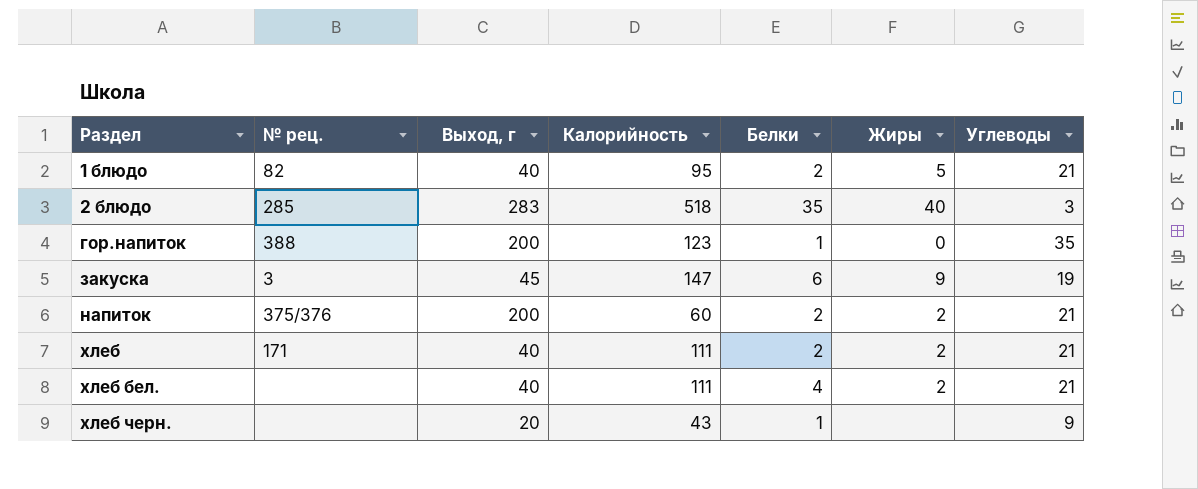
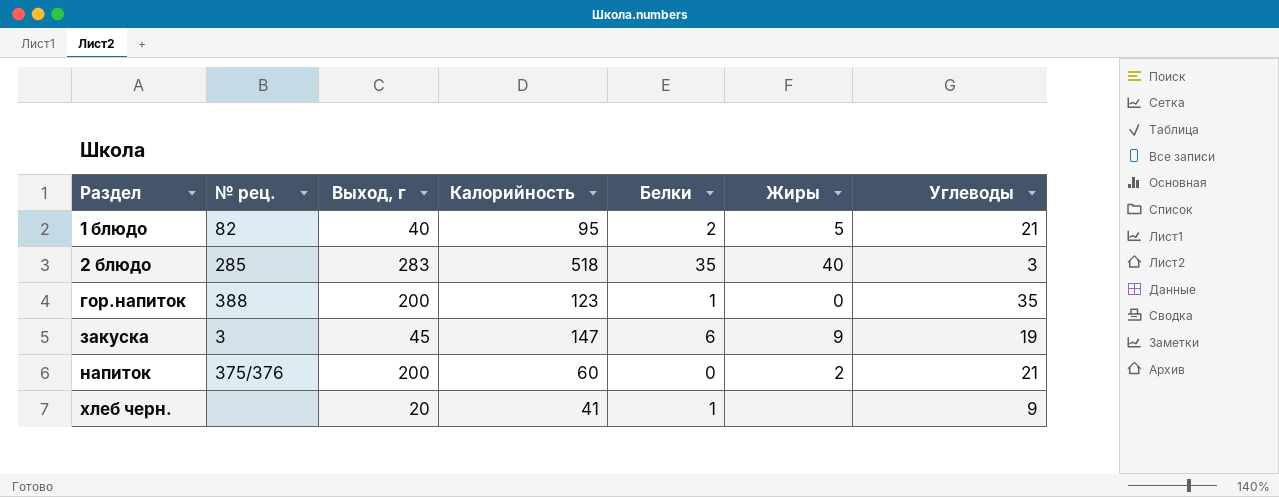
row хлеб: 171 | 40 | 111 | 2 | 2 | 21 -> none
row хлеб бел.: none | 40 | 111 | 4 | 2 | 21 -> none
напиток | Белки: 2 -> 0
хлеб черн. | Калорийность: 43 -> 41

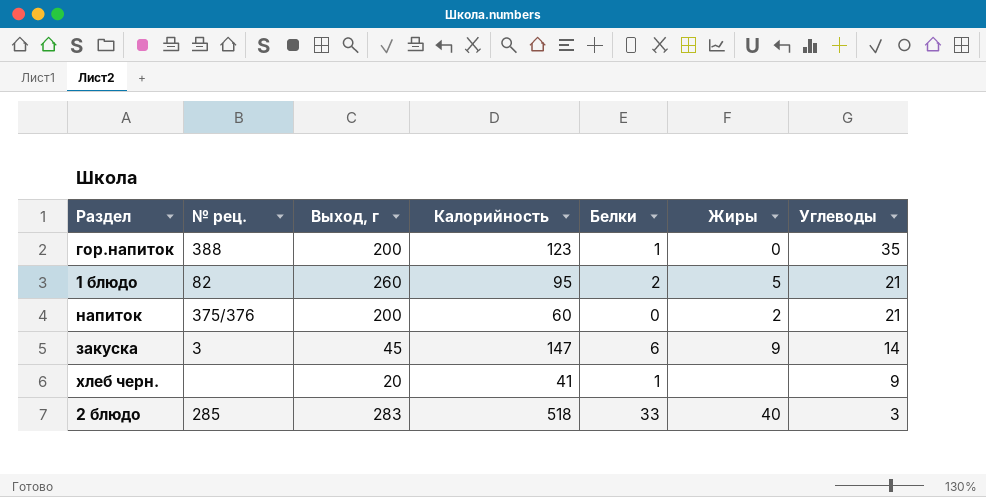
row order: Раздел ascending -> Углеводы descending
1 блюдо | Выход, г: 40 -> 260
закуска | Углеводы: 19 -> 14
2 блюдо | Белки: 35 -> 33

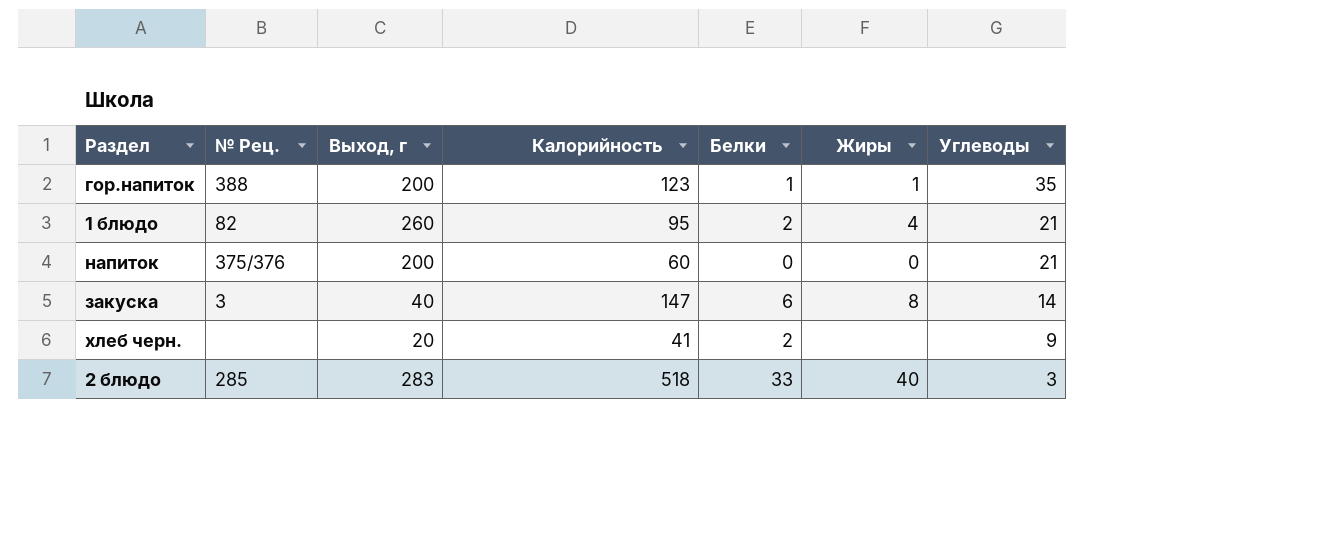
column name: № рец. -> № Рец.
гор.напиток | Жиры: 0 -> 1
1 блюдо | Жиры: 5 -> 4
напиток | Жиры: 2 -> 0
закуска | Выход, г: 45 -> 40
закуска | Жиры: 9 -> 8
хлеб черн. | Белки: 1 -> 2

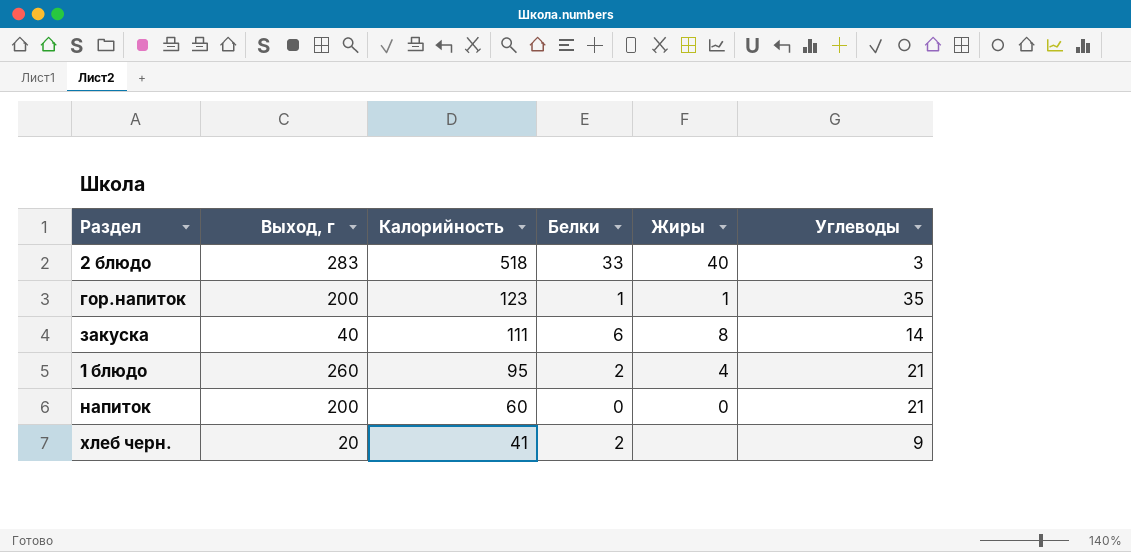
row order: Углеводы descending -> Калорийность descending
column № Рец. | position: 2 -> none
закуска | Калорийность: 147 -> 111

